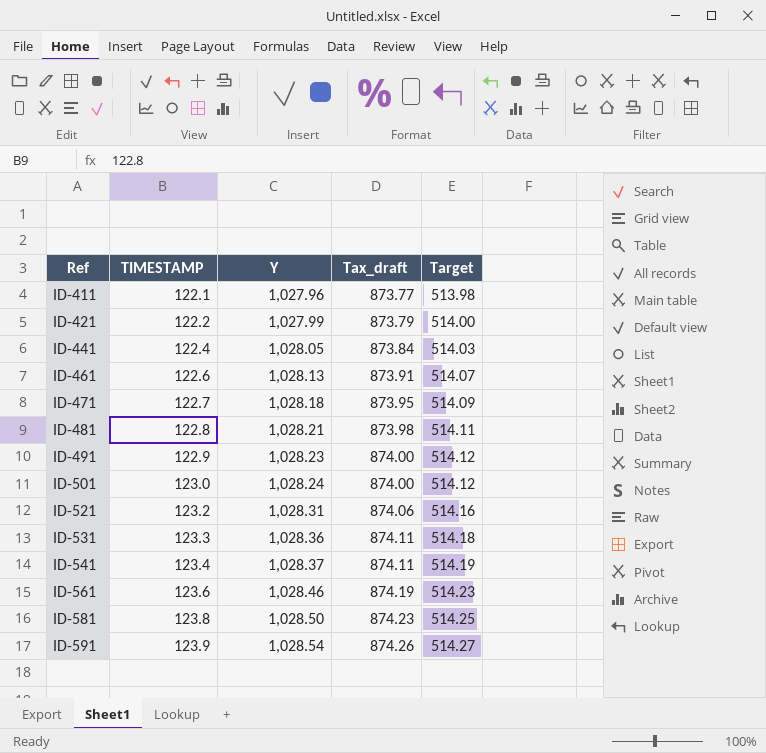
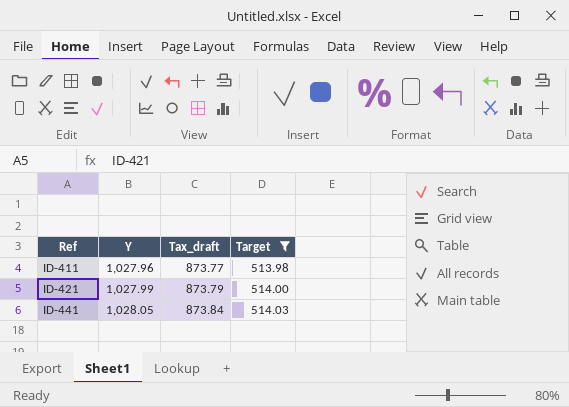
filter: none -> Target <= 514.03
column TIMESTAMP | position: 2 -> none

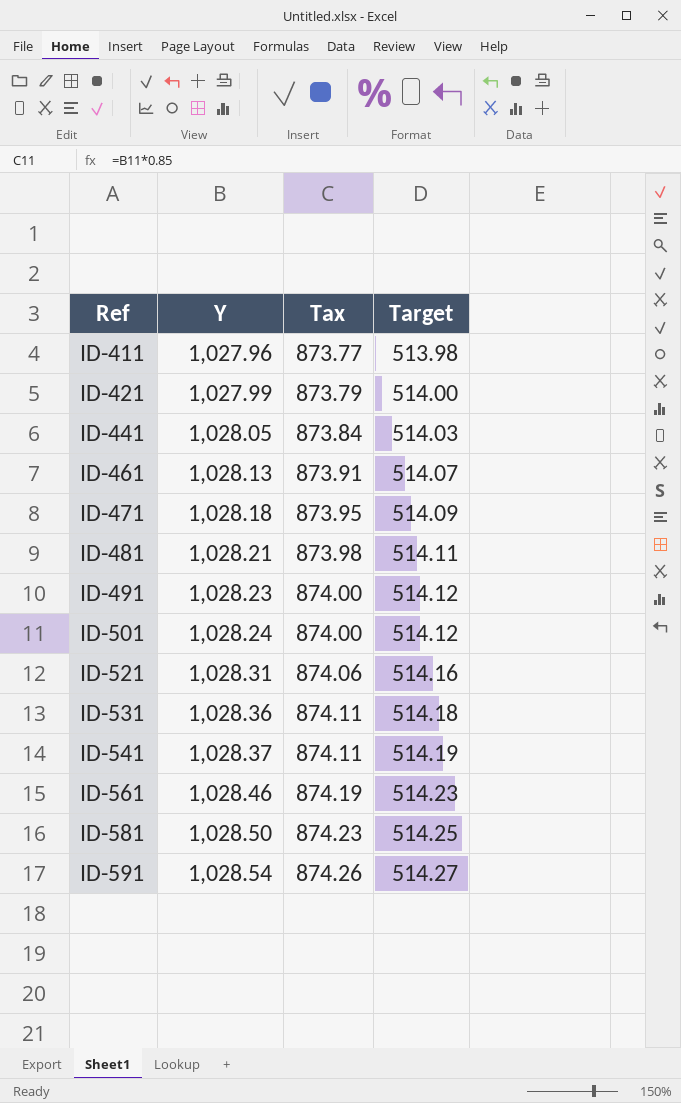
filter: Target <= 514.03 -> none
column name: Tax_draft -> Tax

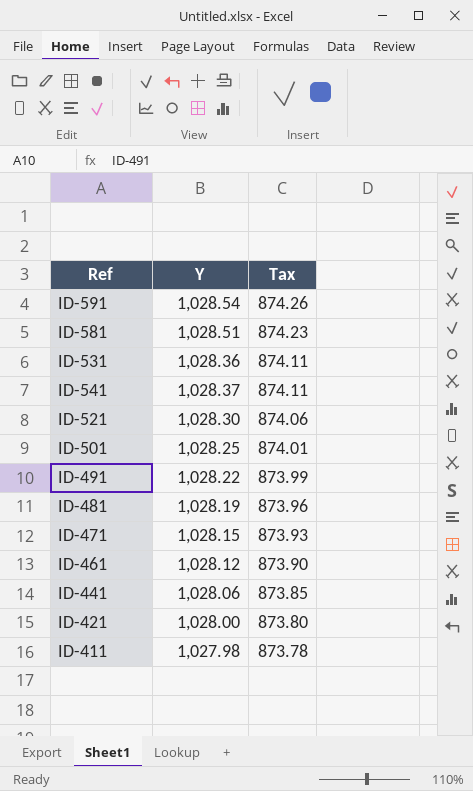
row order: Ref ascending -> Tax descending
column Target | formula: [Y] * 0.5 -> none
row ID-561: 1,028.46 | 874.19 | 514.23 -> none
ID-581 | Y: 1,028.50 -> 1,028.51
ID-521 | Y: 1,028.31 -> 1,028.30
ID-501 | Y: 1,028.24 -> 1,028.25
ID-501 | Tax: 874.00 -> 874.01
ID-491 | Y: 1,028.23 -> 1,028.22
ID-491 | Tax: 874.00 -> 873.99
ID-481 | Y: 1,028.21 -> 1,028.19
ID-481 | Tax: 873.98 -> 873.96
ID-471 | Y: 1,028.18 -> 1,028.15
ID-471 | Tax: 873.95 -> 873.93
ID-461 | Y: 1,028.13 -> 1,028.12
ID-461 | Tax: 873.91 -> 873.90
ID-441 | Y: 1,028.05 -> 1,028.06
ID-441 | Tax: 873.84 -> 873.85
ID-421 | Y: 1,027.99 -> 1,028.00
ID-421 | Tax: 873.79 -> 873.80
ID-411 | Y: 1,027.96 -> 1,027.98
ID-411 | Tax: 873.77 -> 873.78

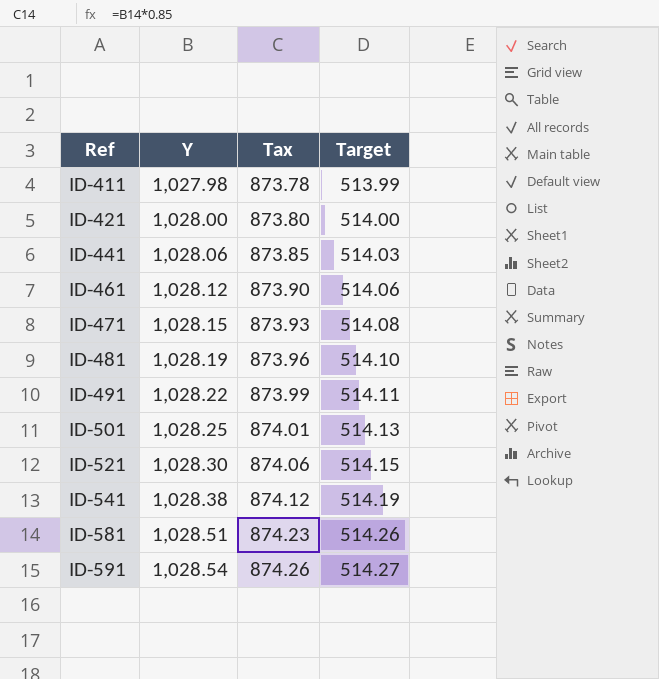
row order: Tax descending -> Ref ascending
column Target | formula: none -> [Y] * 0.5
row ID-531: 1,028.36 | 874.11 -> none
ID-541 | Y: 1,028.37 -> 1,028.38
ID-541 | Tax: 874.11 -> 874.12

